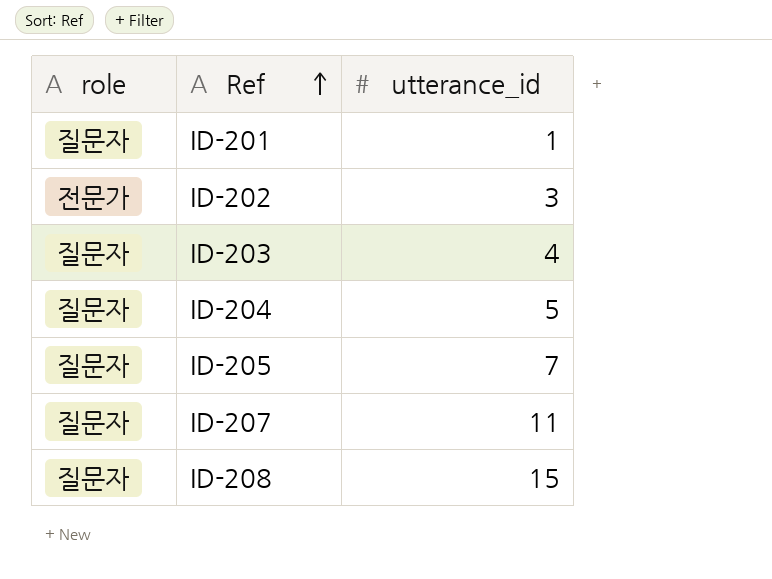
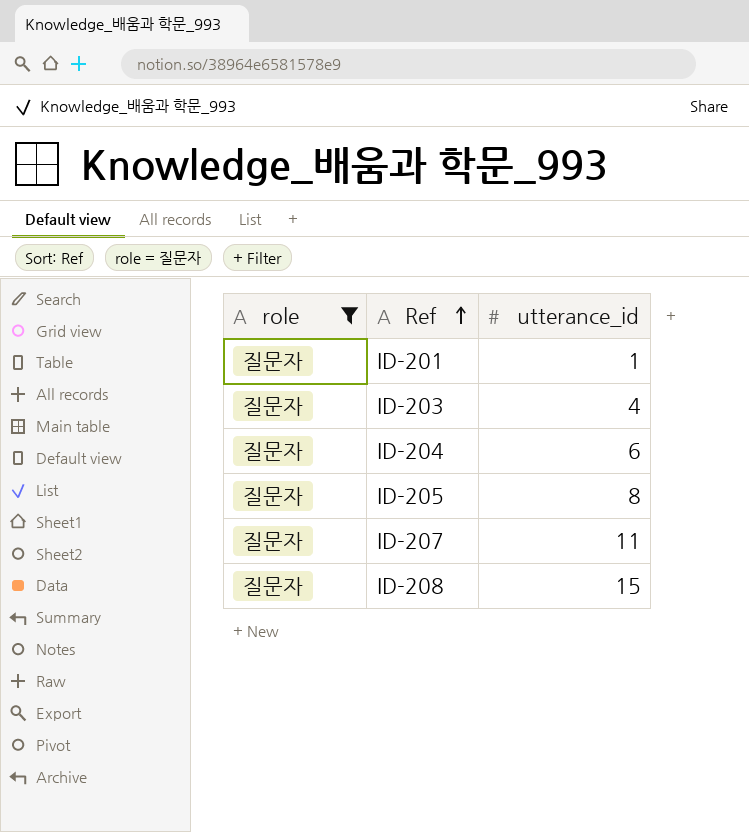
filter: none -> role = 질문자
ID-204 | utterance_id: 5 -> 6
ID-205 | utterance_id: 7 -> 8

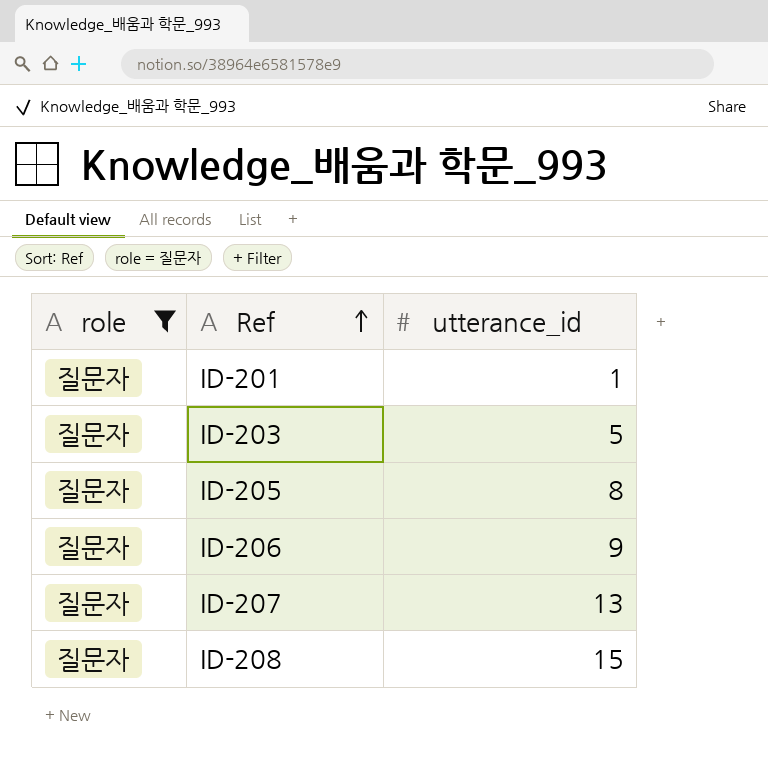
row ID-204: 질문자 | 6 -> none
ID-203 | utterance_id: 4 -> 5
row ID-206: none -> 질문자 | 9
ID-207 | utterance_id: 11 -> 13

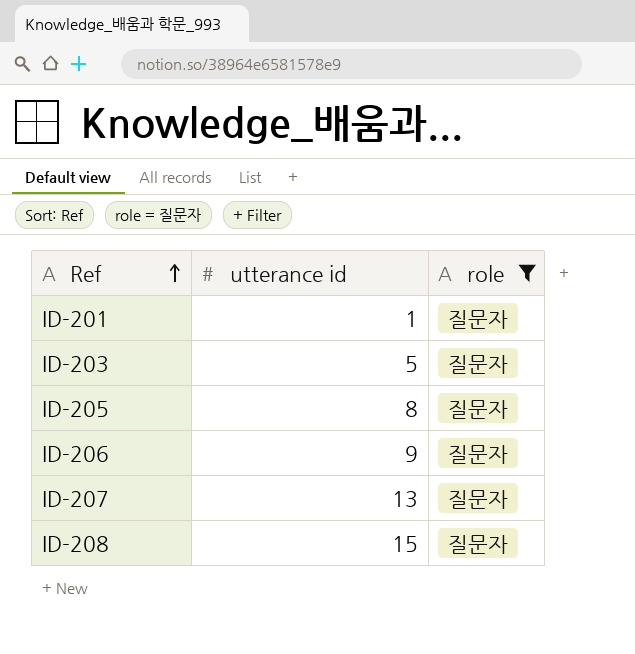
column name: utterance_id -> utterance id
column role | position: 1 -> 3

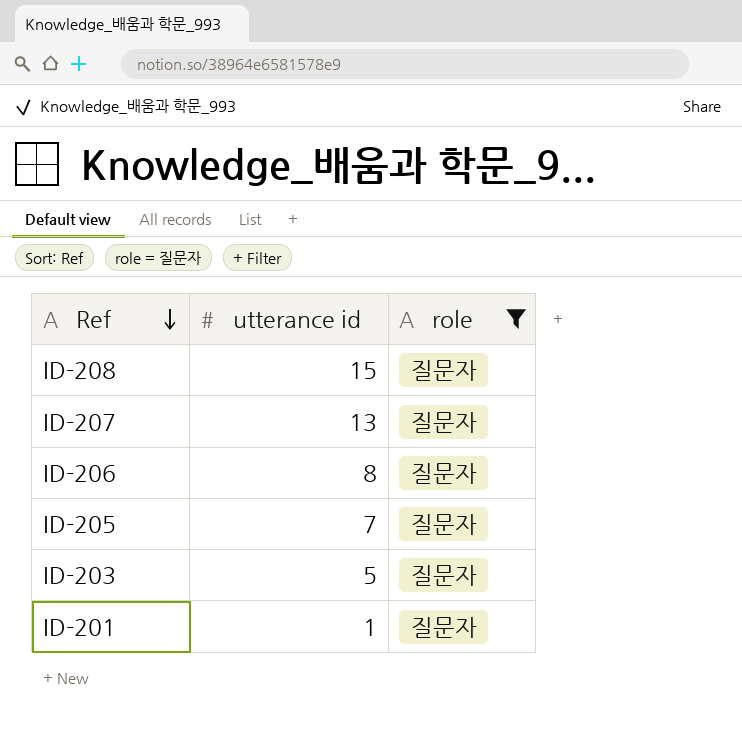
row order: Ref ascending -> Ref descending
ID-206 | utterance id: 9 -> 8
ID-205 | utterance id: 8 -> 7

